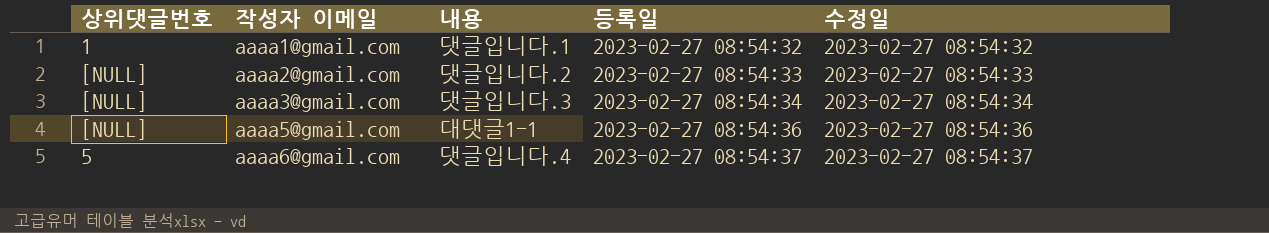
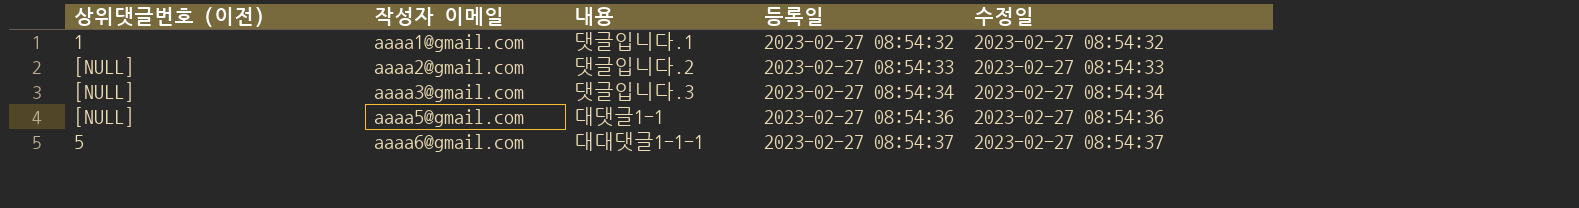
column name: 상위댓글번호 -> 상위댓글번호 (이전)
aaaa6@gmail.com | 내용: 댓글입니다.4 -> 대대댓글1-1-1

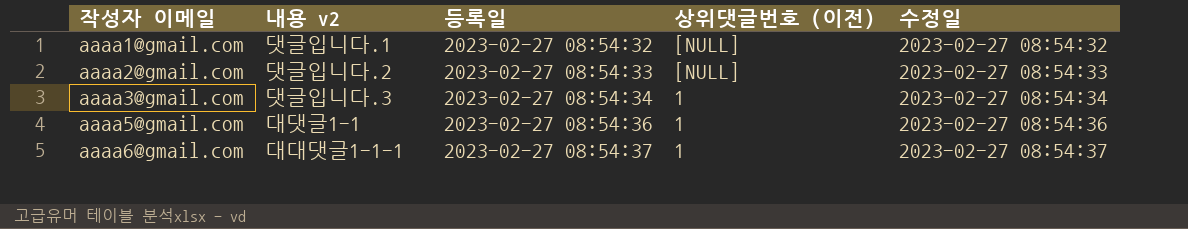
column name: 내용 -> 내용 v2
column 상위댓글번호 (이전) | position: 1 -> 4
aaaa1@gmail.com | 상위댓글번호 (이전): 1 -> [NULL]
aaaa3@gmail.com | 상위댓글번호 (이전): [NULL] -> 1
aaaa5@gmail.com | 상위댓글번호 (이전): [NULL] -> 1
aaaa6@gmail.com | 상위댓글번호 (이전): 5 -> 1

